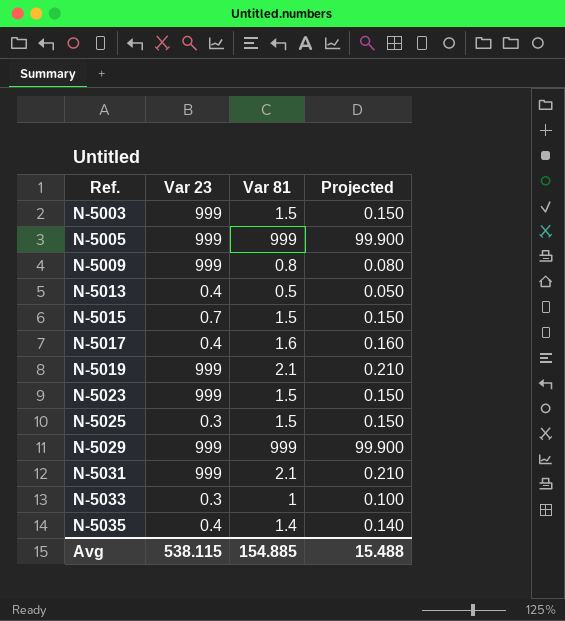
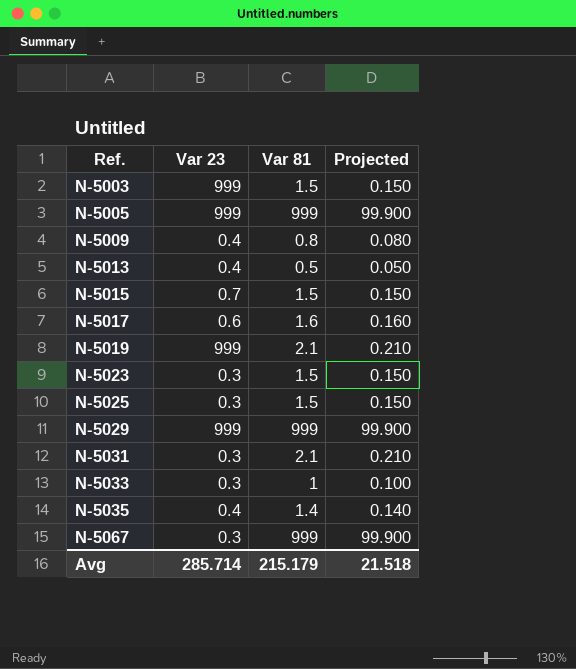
N-5009 | Var 23: 999 -> 0.4
N-5017 | Var 23: 0.4 -> 0.6
N-5023 | Var 23: 999 -> 0.3
N-5031 | Var 23: 999 -> 0.3
row N-5067: none -> 0.3 | 999 | 99.900
Avg | Var 23: 538.115 -> 285.714
Avg | Var 81: 154.885 -> 215.179
Avg | Projected: 15.488 -> 21.518

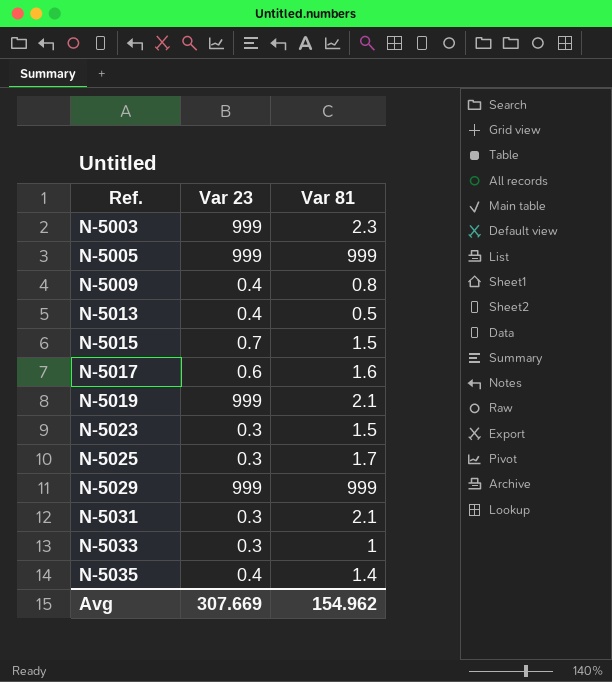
column Projected | formula: [Var 81] * 0.1 -> none
row N-5067: 0.3 | 999 | 99.900 -> none
N-5003 | Var 81: 1.5 -> 2.3
N-5025 | Var 81: 1.5 -> 1.7
Avg | Var 23: 285.714 -> 307.669
Avg | Var 81: 215.179 -> 154.962

